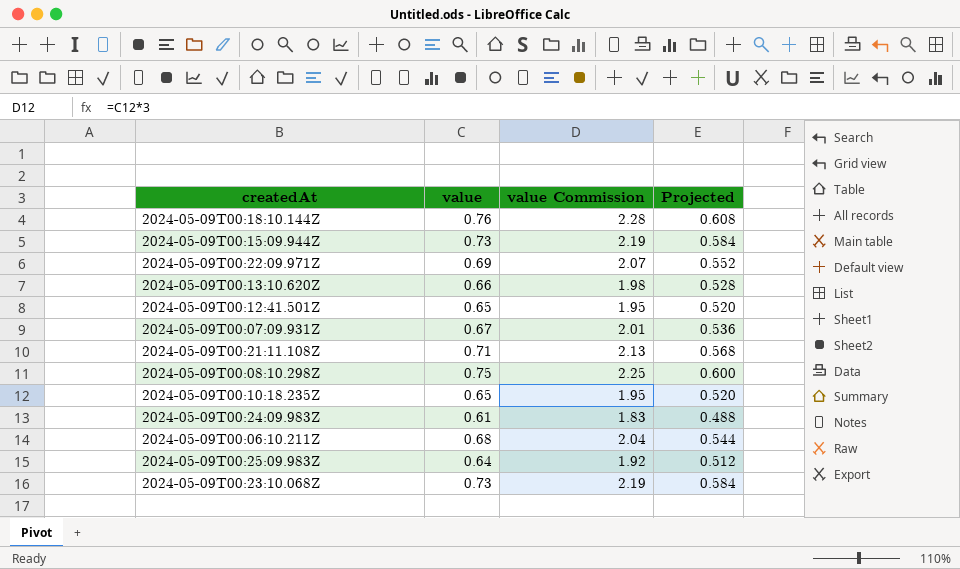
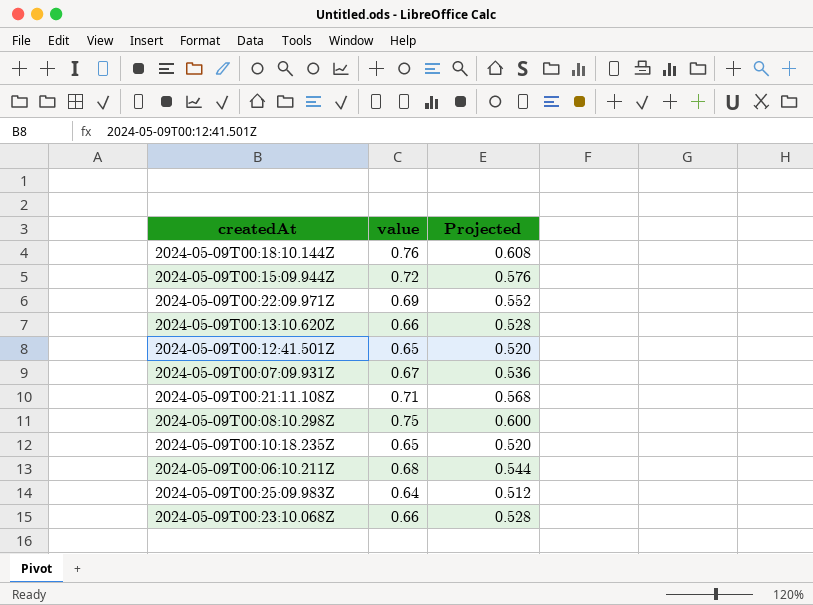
column value Commission | formula: [value] * 3 -> none
row 2024-05-09T00:24:09.983Z: 0.61 | 1.83 | 0.488 -> none
2024-05-09T00:15:09.944Z | value: 0.73 -> 0.72
2024-05-09T00:15:09.944Z | Projected: 0.584 -> 0.576
2024-05-09T00:23:10.068Z | value: 0.73 -> 0.66
2024-05-09T00:23:10.068Z | Projected: 0.584 -> 0.528

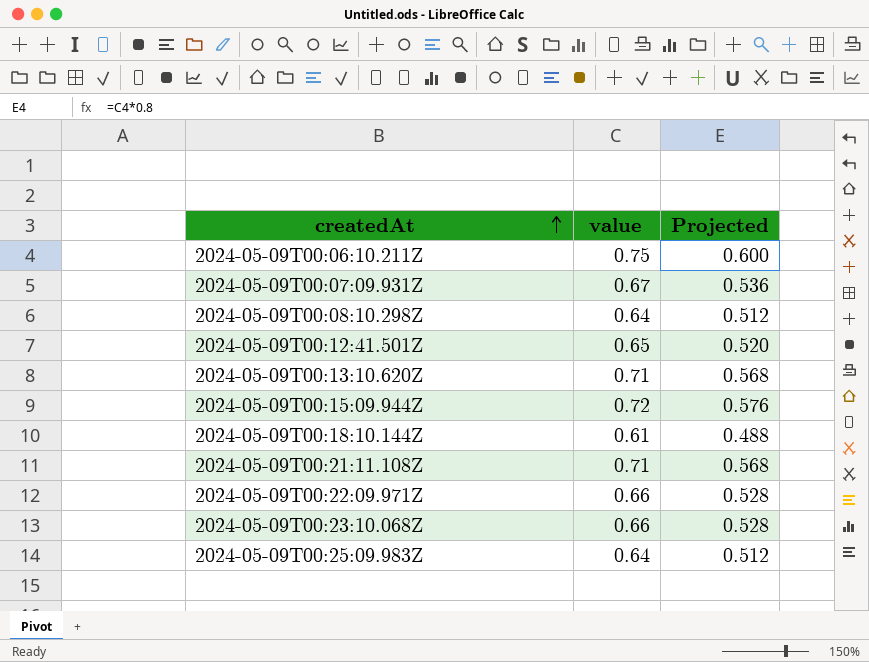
row order: none -> createdAt ascending
row 2024-05-09T00:10:18.235Z: 0.65 | 0.520 -> none
2024-05-09T00:06:10.211Z | value: 0.68 -> 0.75
2024-05-09T00:06:10.211Z | Projected: 0.544 -> 0.600
2024-05-09T00:08:10.298Z | value: 0.75 -> 0.64
2024-05-09T00:08:10.298Z | Projected: 0.600 -> 0.512
2024-05-09T00:13:10.620Z | value: 0.66 -> 0.71
2024-05-09T00:13:10.620Z | Projected: 0.528 -> 0.568
2024-05-09T00:18:10.144Z | value: 0.76 -> 0.61
2024-05-09T00:18:10.144Z | Projected: 0.608 -> 0.488
2024-05-09T00:22:09.971Z | value: 0.69 -> 0.66
2024-05-09T00:22:09.971Z | Projected: 0.552 -> 0.528

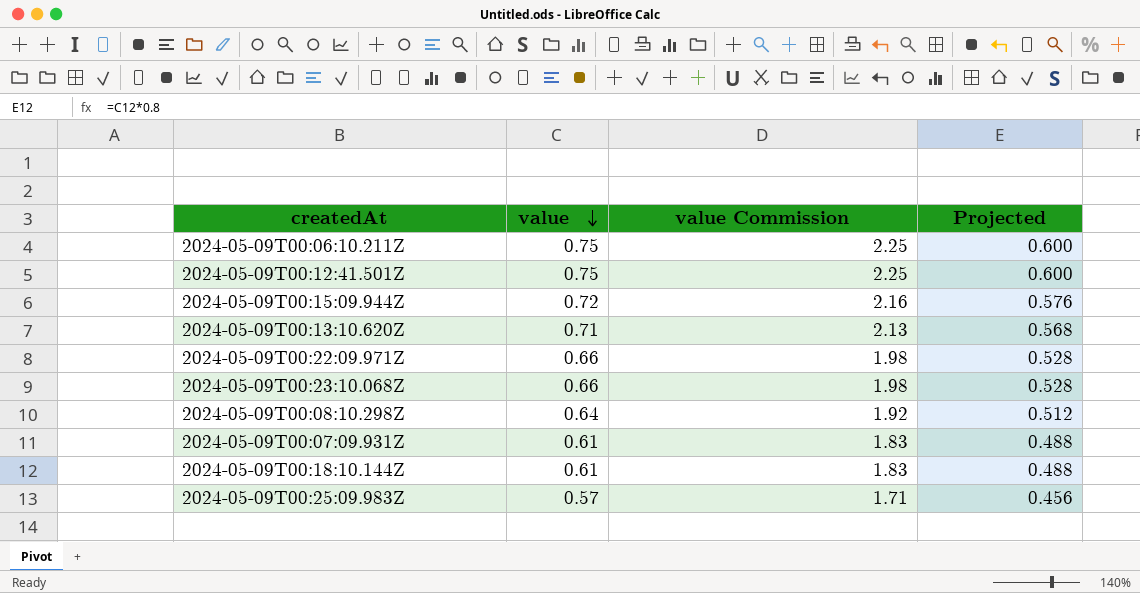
row order: createdAt ascending -> value descending
column value Commission | formula: none -> [value] * 3
row 2024-05-09T00:21:11.108Z: 0.71 | 0.568 -> none
2024-05-09T00:12:41.501Z | value: 0.65 -> 0.75
2024-05-09T00:12:41.501Z | Projected: 0.520 -> 0.600
2024-05-09T00:07:09.931Z | value: 0.67 -> 0.61
2024-05-09T00:07:09.931Z | Projected: 0.536 -> 0.488
2024-05-09T00:25:09.983Z | value: 0.64 -> 0.57
2024-05-09T00:25:09.983Z | Projected: 0.512 -> 0.456

